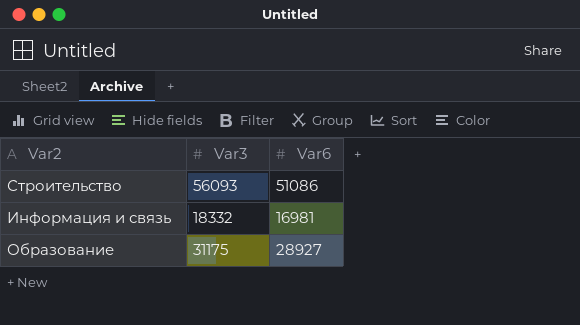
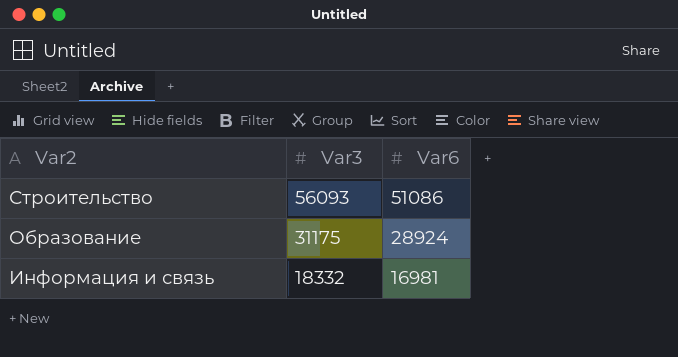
row order: none -> Var2 descending
Образование | Var6: 28927 -> 28924

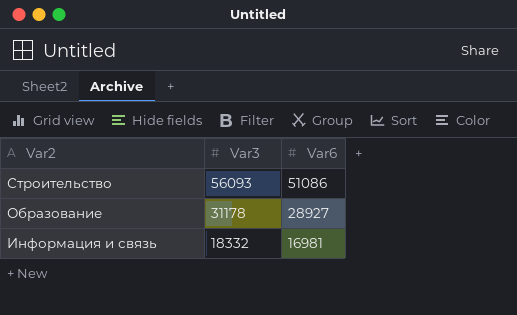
Образование | Var3: 31175 -> 31178
Образование | Var6: 28924 -> 28927

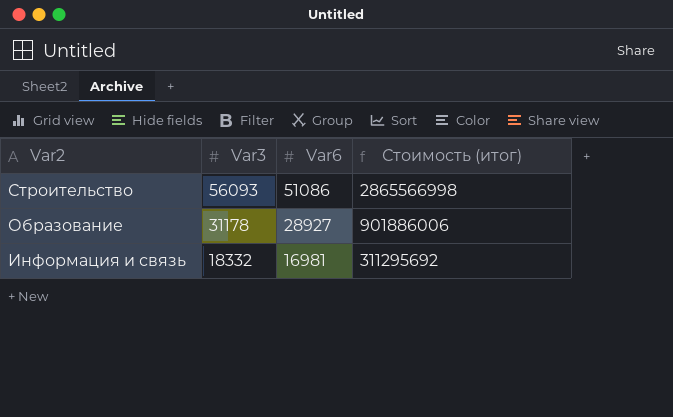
column Стоимость (итог) | formula: none -> [Var3] * [Var6]

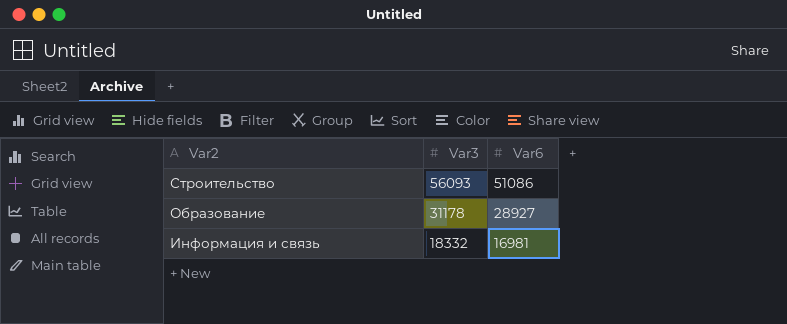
column Стоимость (итог) | formula: [Var3] * [Var6] -> none

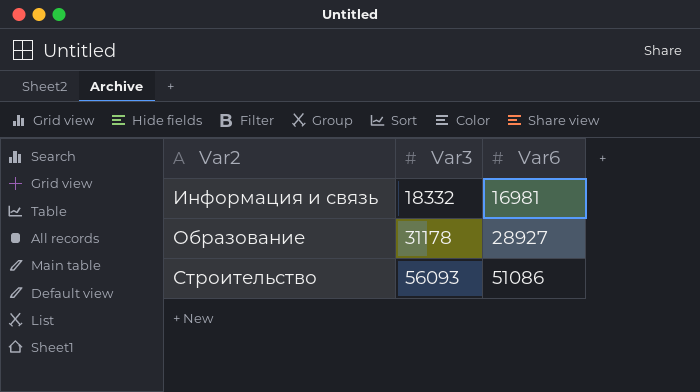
row order: Var2 descending -> Var2 ascending

